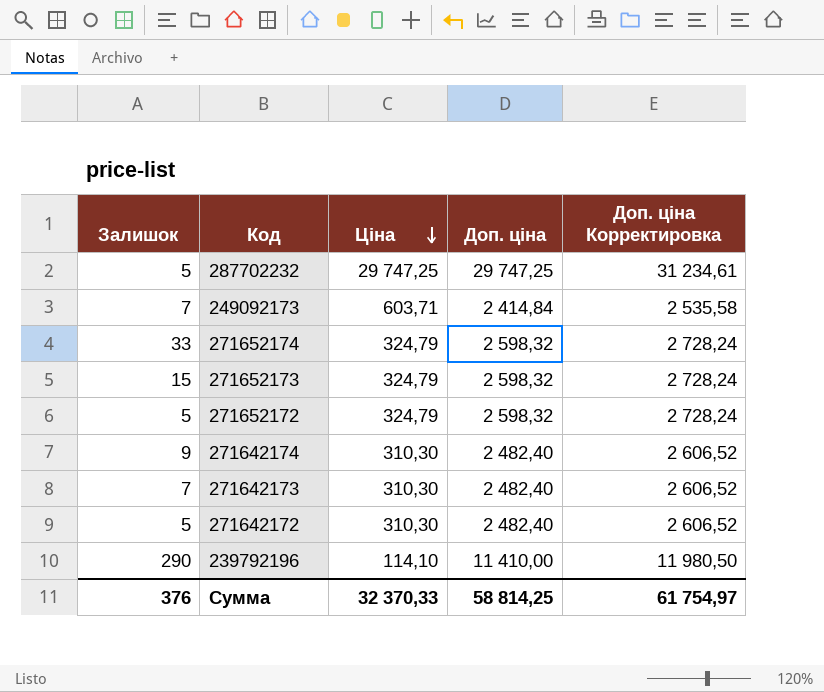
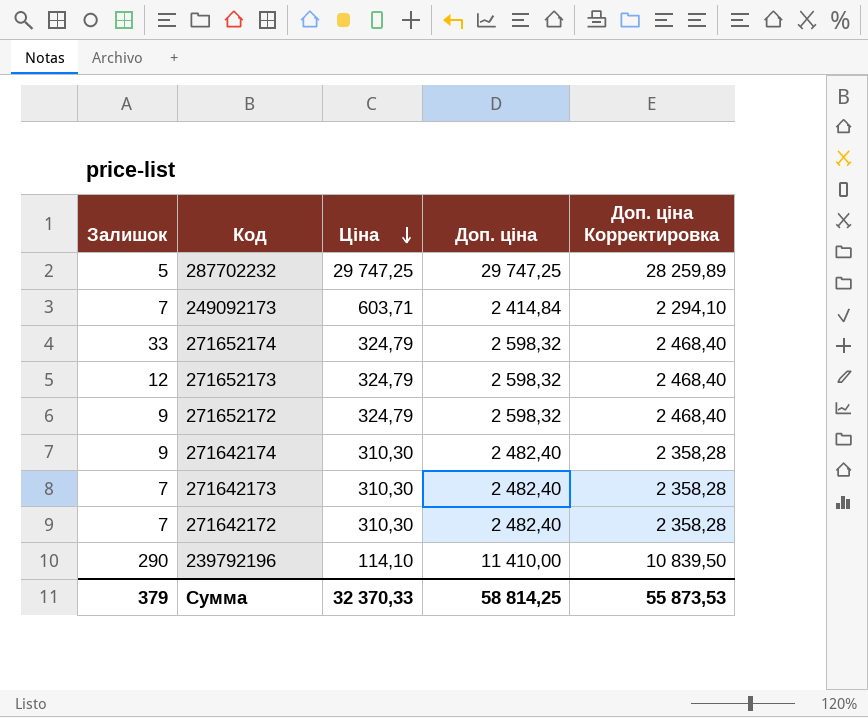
column Доп. ціна Корректировка | formula: [Доп. ціна] * 1,05 -> [Доп. ціна] * 0,95
271652173 | Залишок: 15 -> 12
271652172 | Залишок: 5 -> 9
271642172 | Залишок: 5 -> 7
Сумма | Залишок: 376 -> 379
Сумма | Доп. ціна Корректировка: 61 754,97 -> 55 873,53

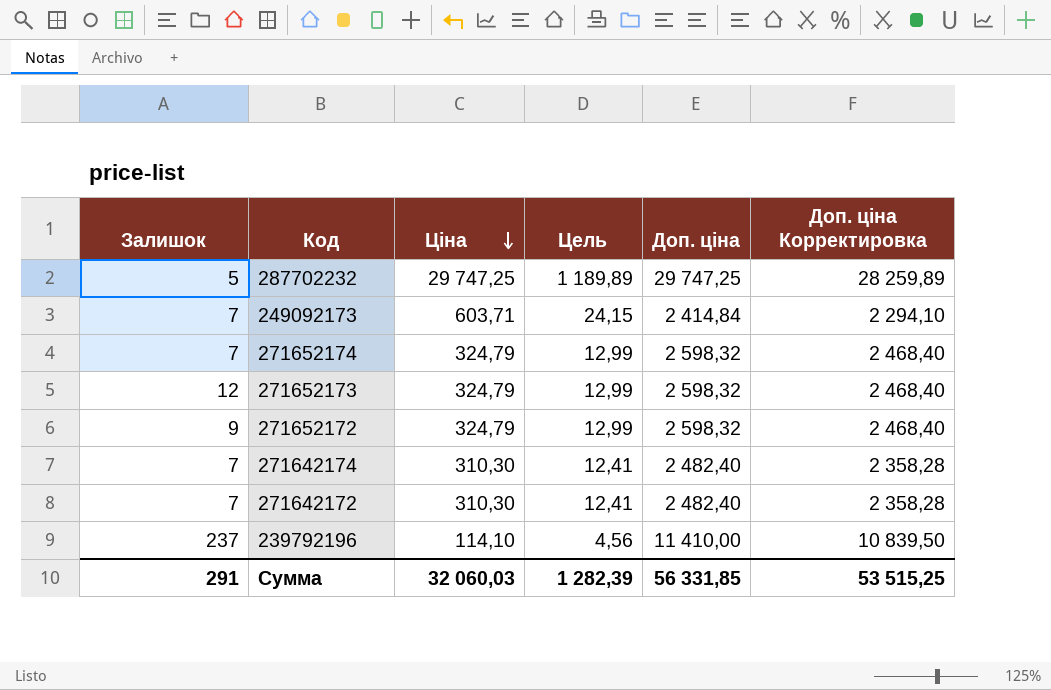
column Цель | formula: none -> [Ціна] * 0,04
row 271642173: 7 | 310,30 | 2 482,40 | 2 358,28 -> none
271652174 | Залишок: 33 -> 7
271642174 | Залишок: 9 -> 7
239792196 | Залишок: 290 -> 237
Сумма | Залишок: 379 -> 291
Сумма | Ціна: 32 370,33 -> 32 060,03
Сумма | Доп. ціна: 58 814,25 -> 56 331,85
Сумма | Доп. ціна Корректировка: 55 873,53 -> 53 515,25

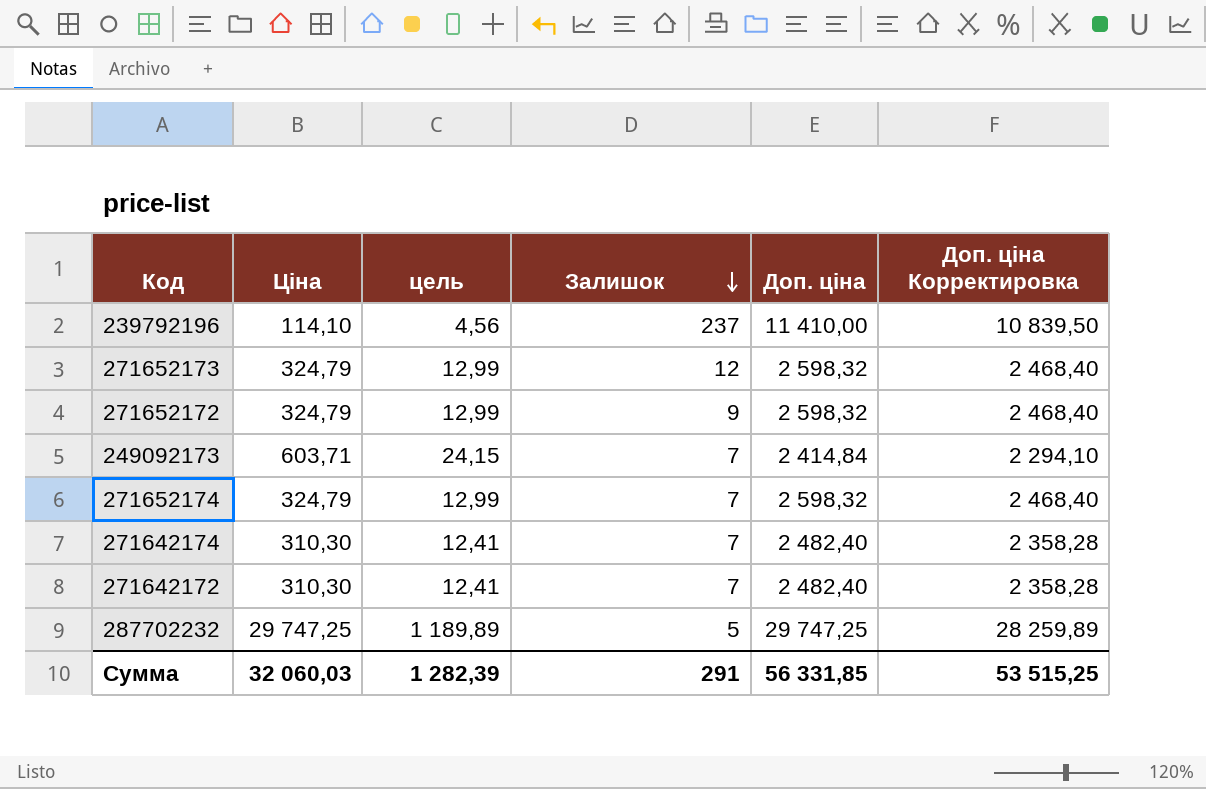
row order: Ціна descending -> Залишок descending
column name: Цель -> цель
column Залишок | position: 1 -> 4

